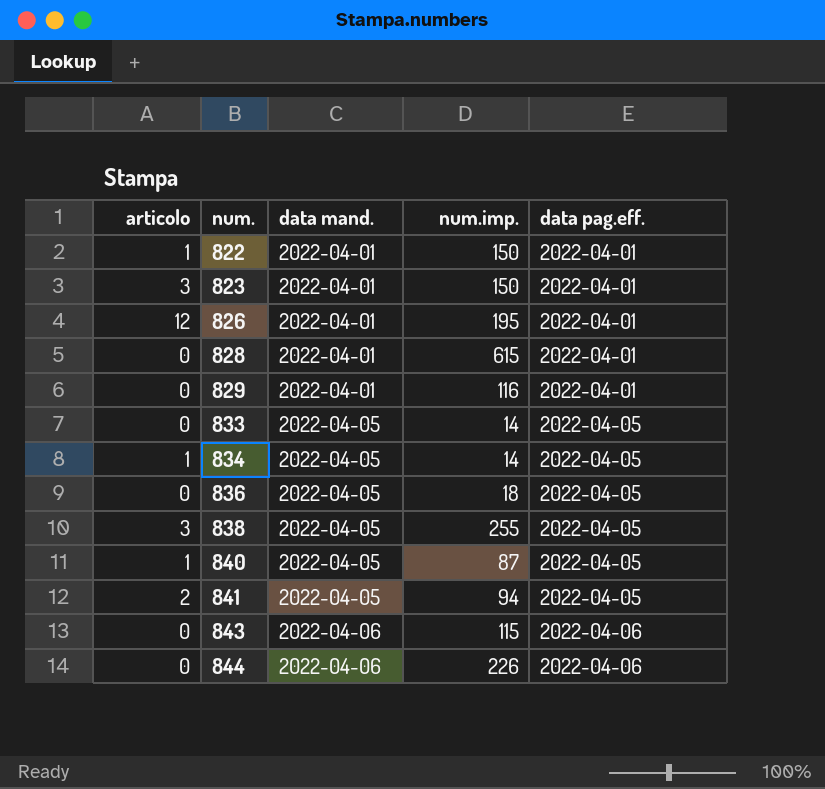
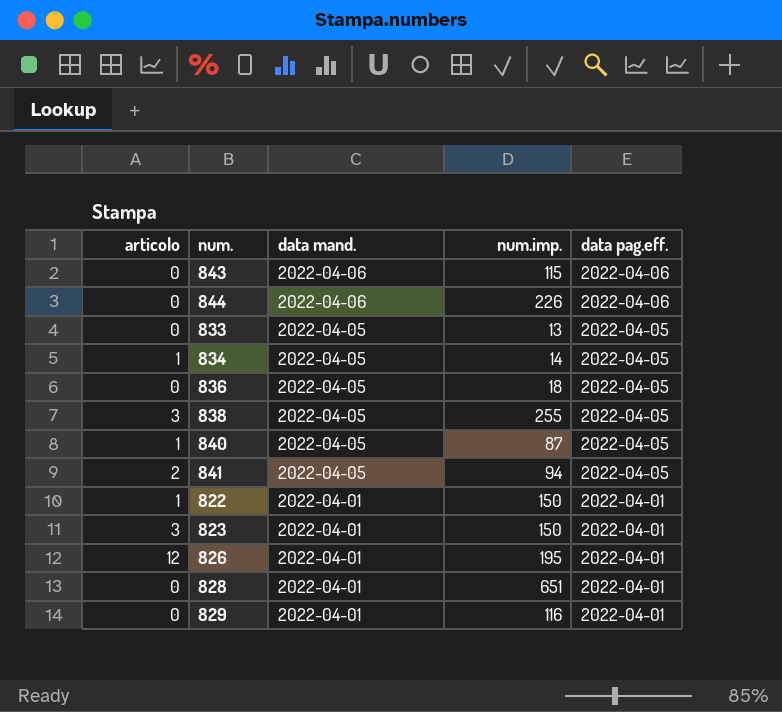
row order: num. ascending -> data mand. descending
833 | num.imp.: 14 -> 13
828 | num.imp.: 615 -> 651

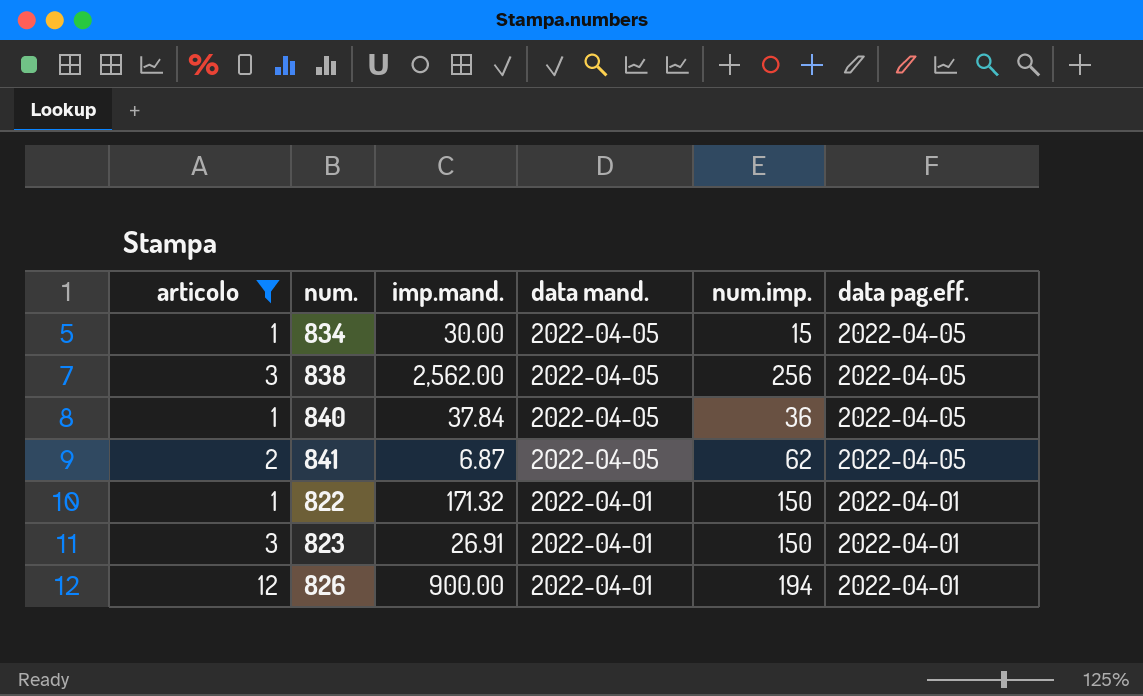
filter: none -> articolo != 0
column imp.mand. | position: none -> 3
834 | num.imp.: 14 -> 15
838 | num.imp.: 255 -> 256
840 | num.imp.: 87 -> 36
841 | num.imp.: 94 -> 62
826 | num.imp.: 195 -> 194

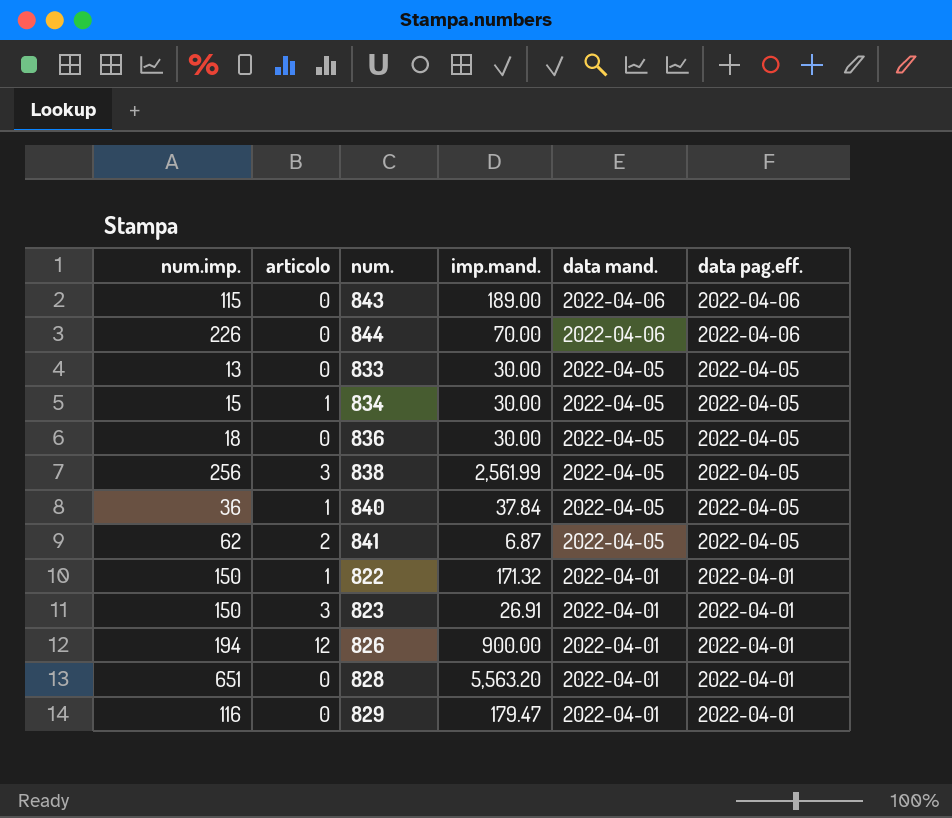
filter: articolo != 0 -> none
column num.imp. | position: 5 -> 1
838 | imp.mand.: 2,562.00 -> 2,561.99

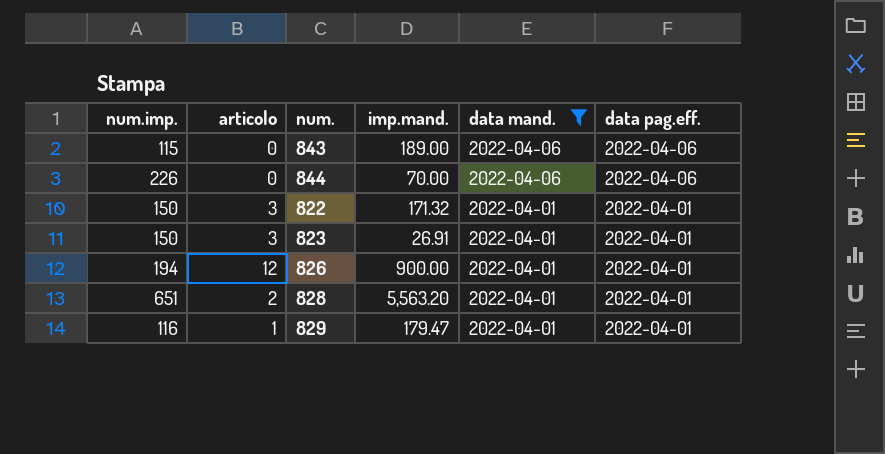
filter: none -> data mand. != 2022-04-05
822 | articolo: 1 -> 3
828 | articolo: 0 -> 2
829 | articolo: 0 -> 1

